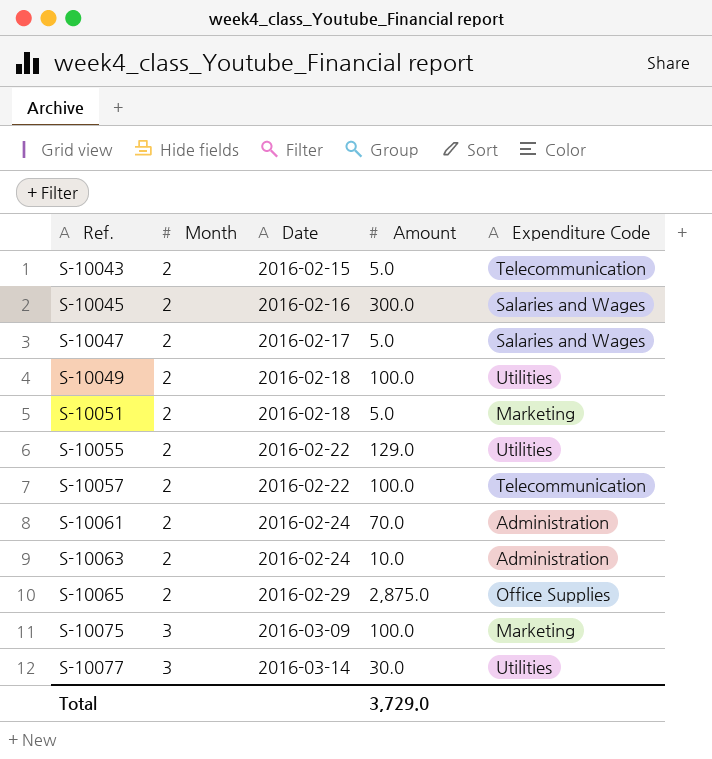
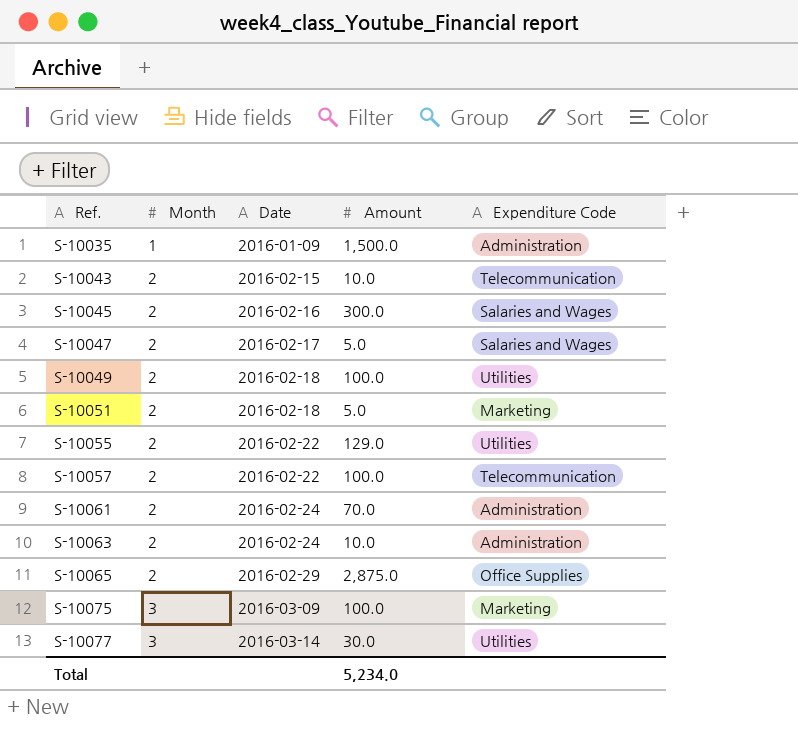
row S-10035: none -> 1 | 2016-01-09 | 1,500.0 | Administration
S-10043 | Amount: 5.0 -> 10.0
Total | Amount: 3,729.0 -> 5,234.0

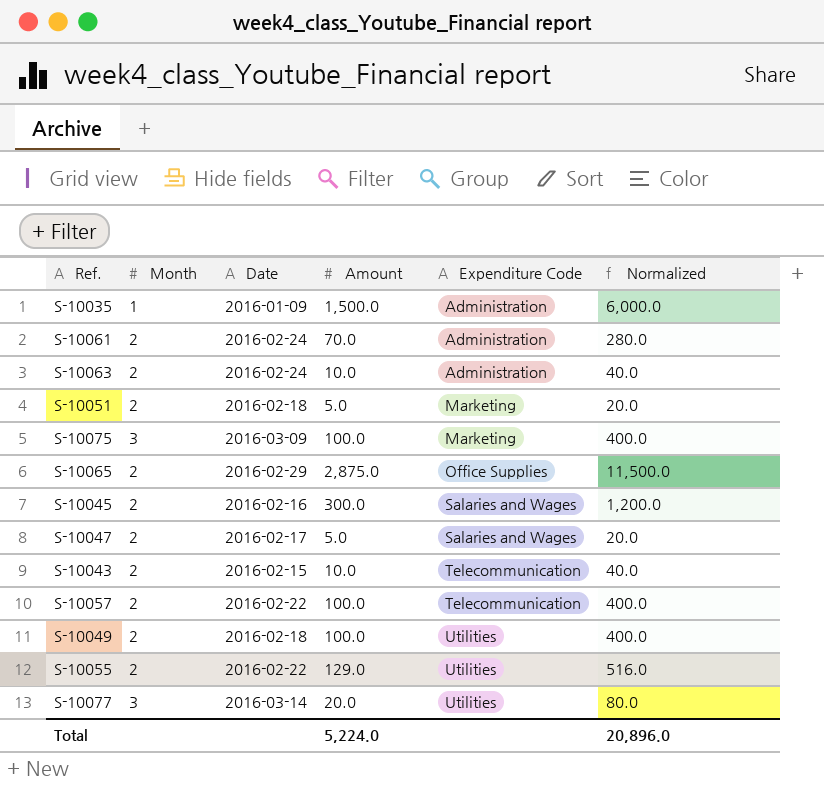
row order: Ref. ascending -> Expenditure Code ascending
column Normalized | formula: none -> [Amount] * 4
S-10077 | Amount: 30.0 -> 20.0
Total | Amount: 5,234.0 -> 5,224.0

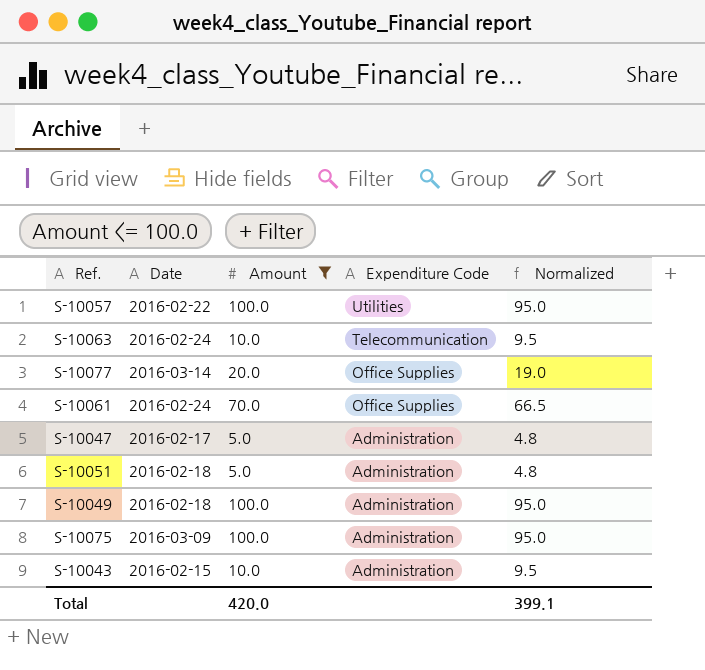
filter: none -> Amount <= 100.0
row order: Expenditure Code ascending -> Expenditure Code descending
column Month | position: 2 -> none
column Normalized | formula: [Amount] * 4 -> [Amount] * 0.95
S-10057 | Expenditure Code: Telecommunication -> Utilities
S-10063 | Expenditure Code: Administration -> Telecommunication
S-10077 | Expenditure Code: Utilities -> Office Supplies
S-10061 | Expenditure Code: Administration -> Office Supplies
S-10047 | Expenditure Code: Salaries and Wages -> Administration
S-10051 | Expenditure Code: Marketing -> Administration
S-10049 | Expenditure Code: Utilities -> Administration
S-10075 | Expenditure Code: Marketing -> Administration
S-10043 | Expenditure Code: Telecommunication -> Administration
Total | Amount: 5,224.0 -> 420.0
Total | Normalized: 20,896.0 -> 399.1

